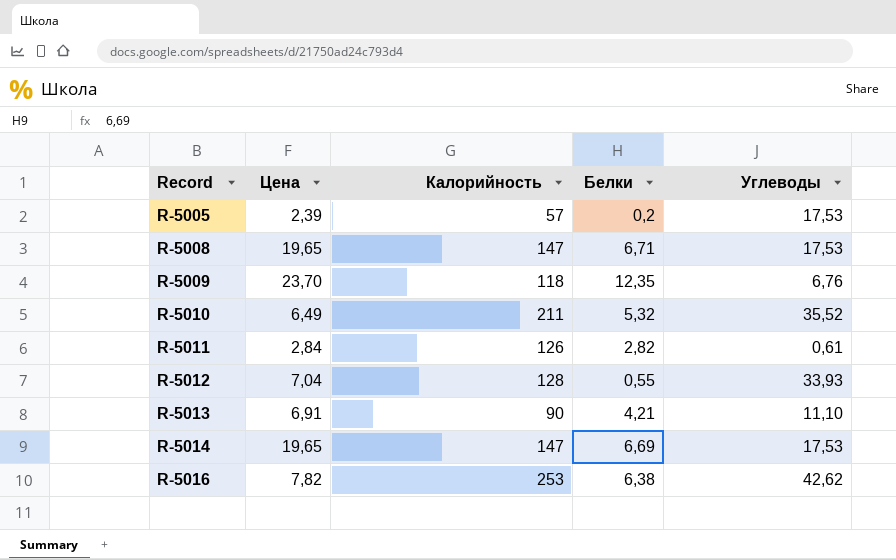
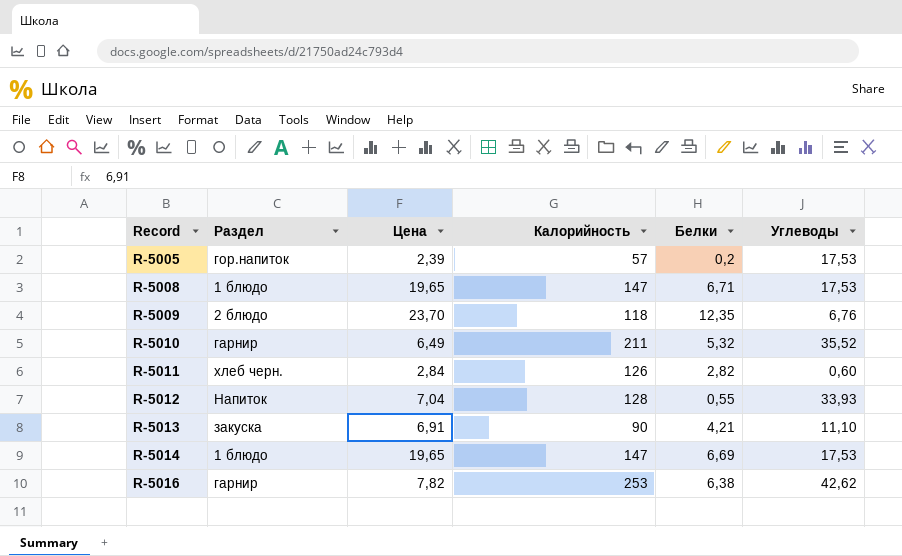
column Раздел | position: none -> 2
R-5011 | Углеводы: 0,61 -> 0,60

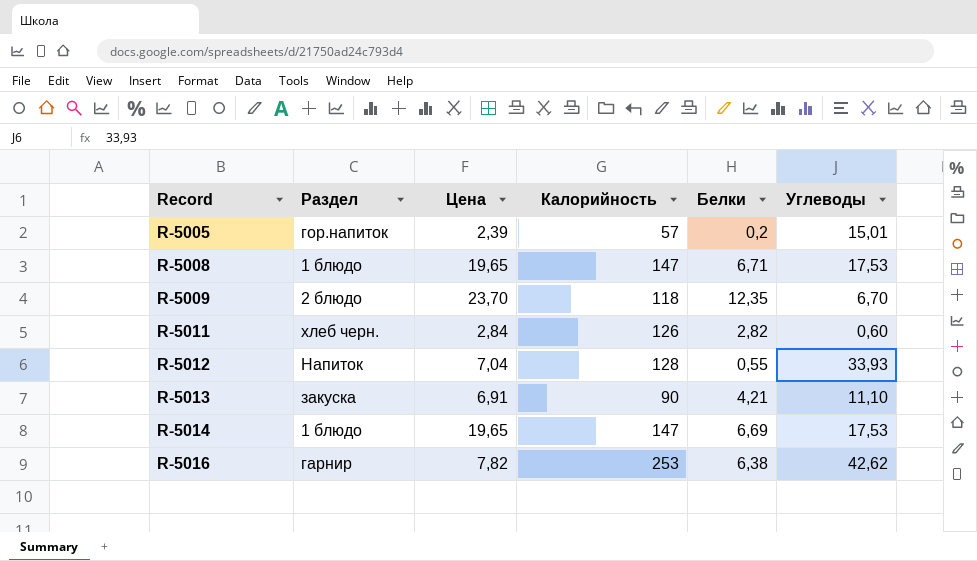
row R-5010: гарнир | 6,49 | 211 | 5,32 | 35,52 -> none
R-5005 | Углеводы: 17,53 -> 15,01
R-5009 | Углеводы: 6,76 -> 6,70

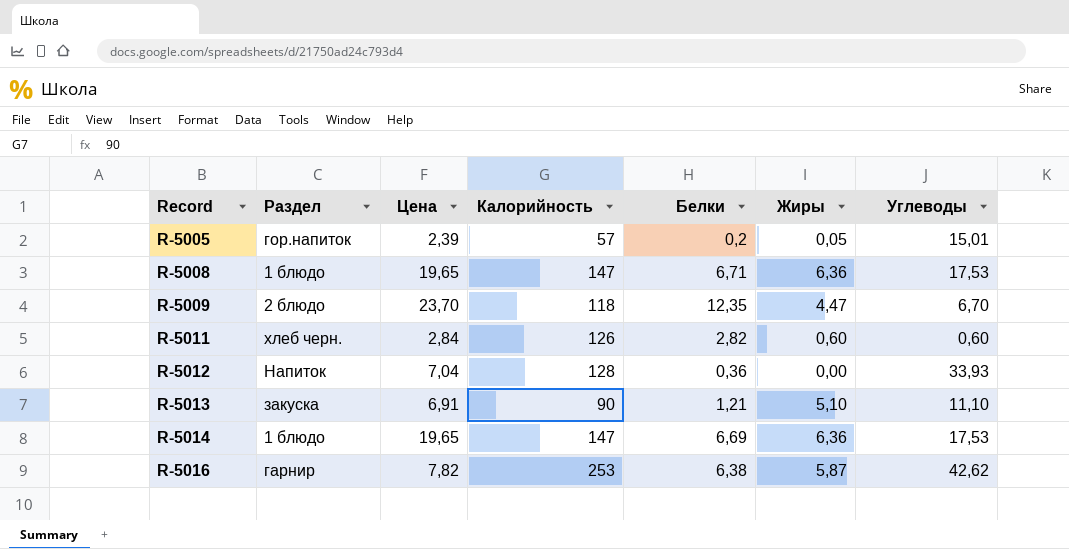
column Жиры | position: none -> 6
R-5012 | Белки: 0,55 -> 0,36
R-5013 | Белки: 4,21 -> 1,21

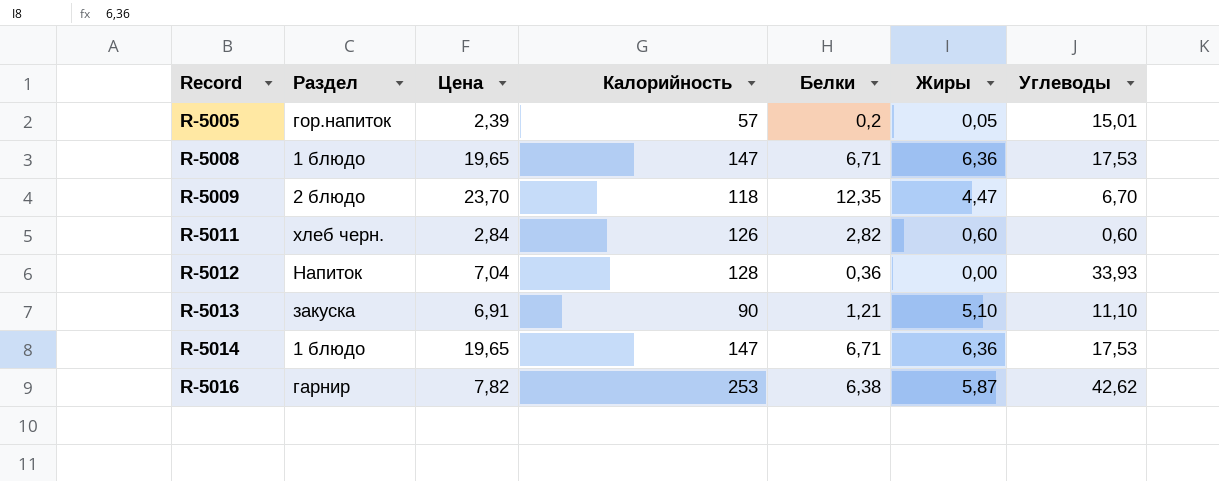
R-5014 | Белки: 6,69 -> 6,71

